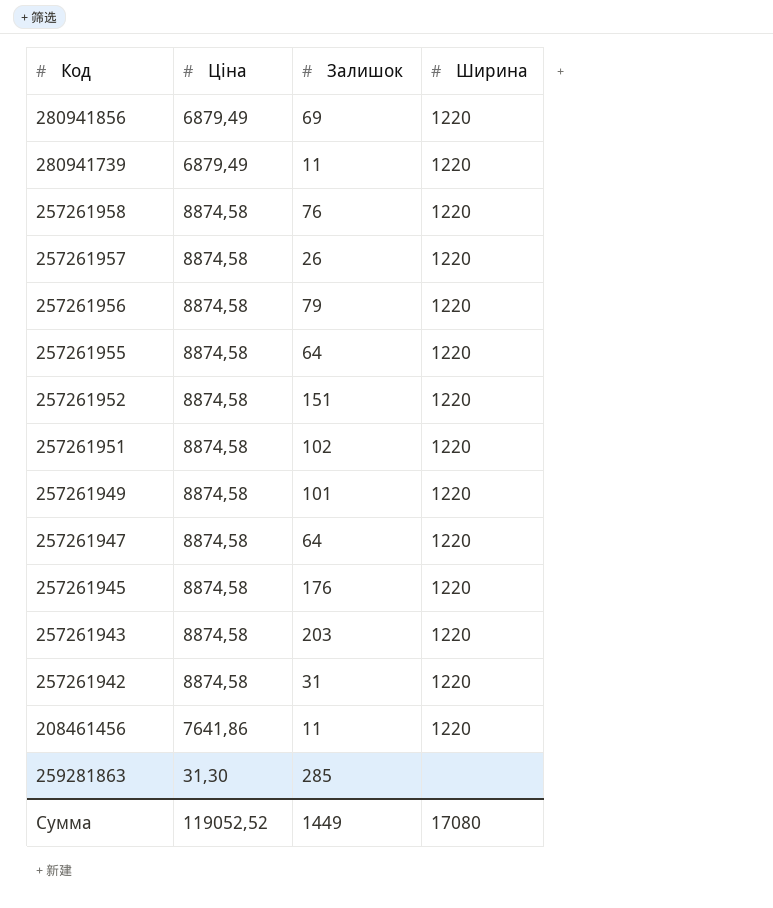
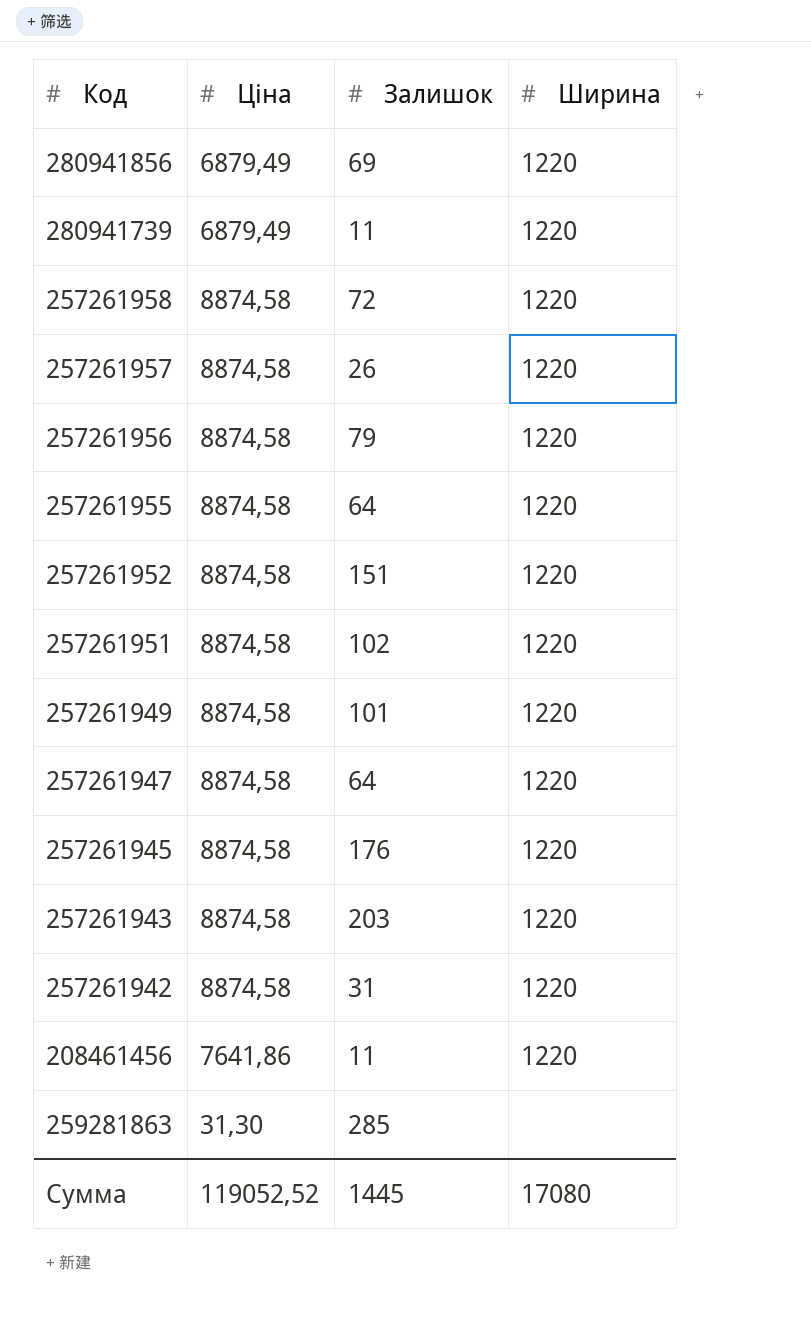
257261958 | Залишок: 76 -> 72
Сумма | Залишок: 1449 -> 1445

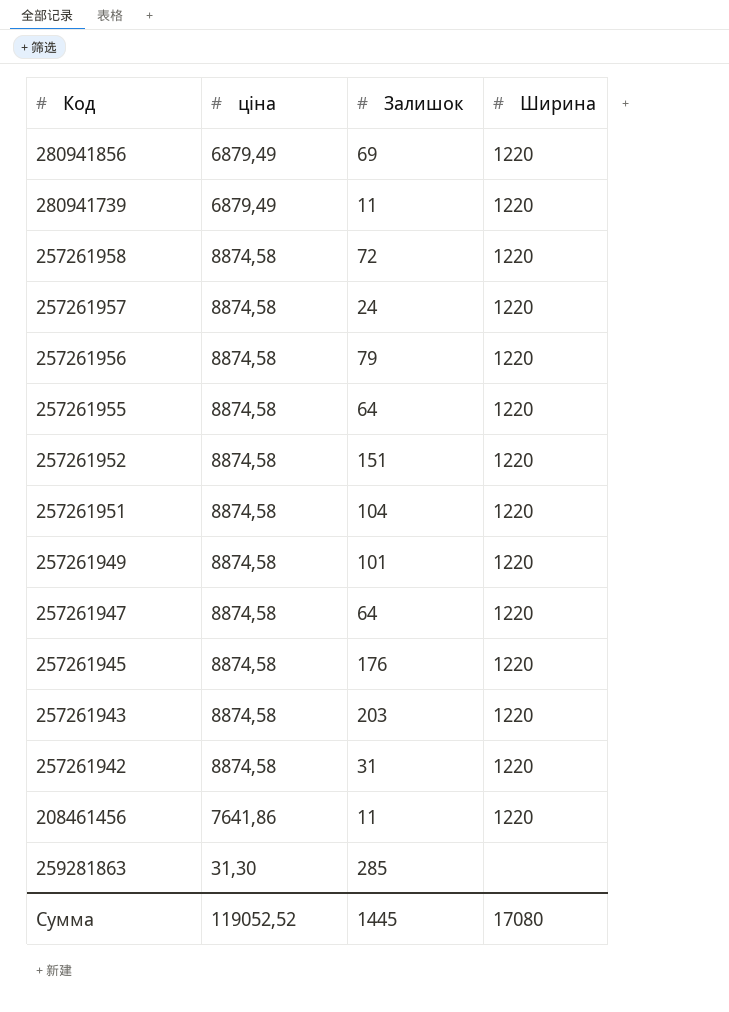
column name: Ціна -> ціна
257261957 | Залишок: 26 -> 24
257261951 | Залишок: 102 -> 104

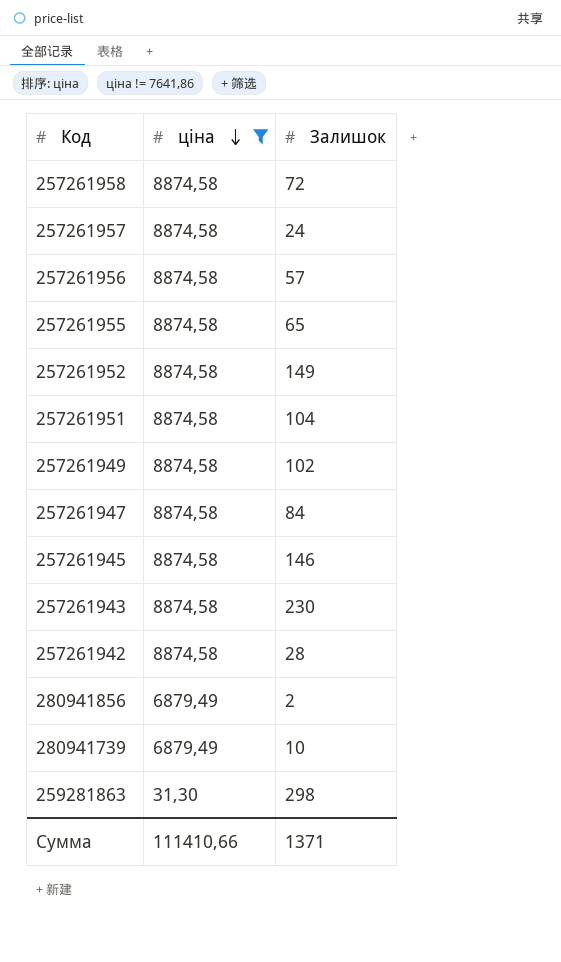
filter: none -> ціна != 7641,86
row order: none -> ціна descending
column Ширина | position: 4 -> none
257261956 | Залишок: 79 -> 57
257261955 | Залишок: 64 -> 65
257261952 | Залишок: 151 -> 149
257261949 | Залишок: 101 -> 102
257261947 | Залишок: 64 -> 84
257261945 | Залишок: 176 -> 146
257261943 | Залишок: 203 -> 230
257261942 | Залишок: 31 -> 28
280941856 | Залишок: 69 -> 2
280941739 | Залишок: 11 -> 10
259281863 | Залишок: 285 -> 298
Сумма | ціна: 119052,52 -> 111410,66
Сумма | Залишок: 1445 -> 1371

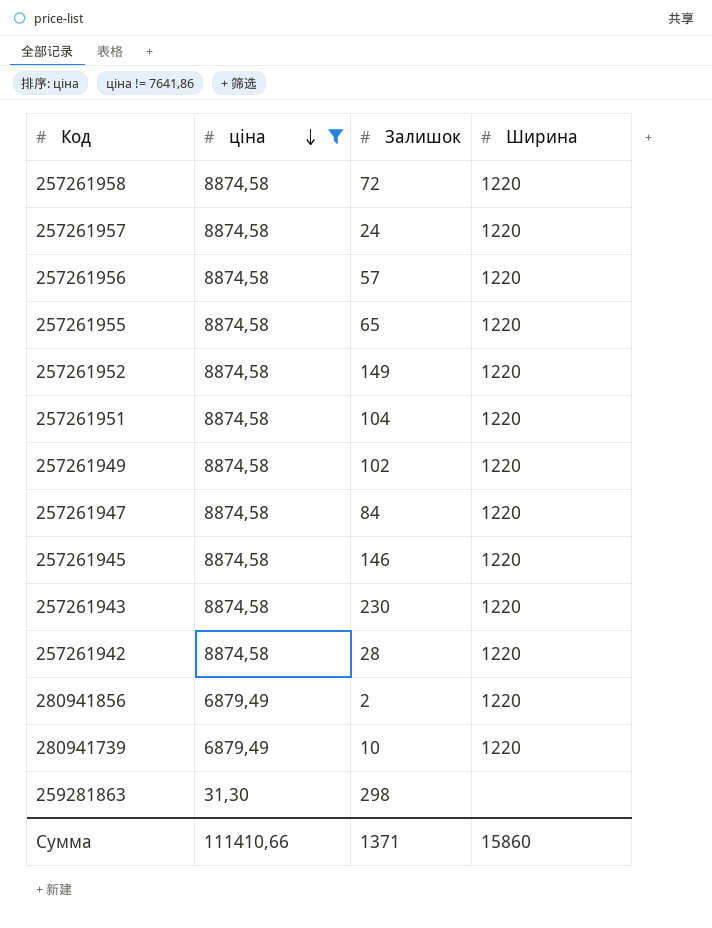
column Ширина | position: none -> 4

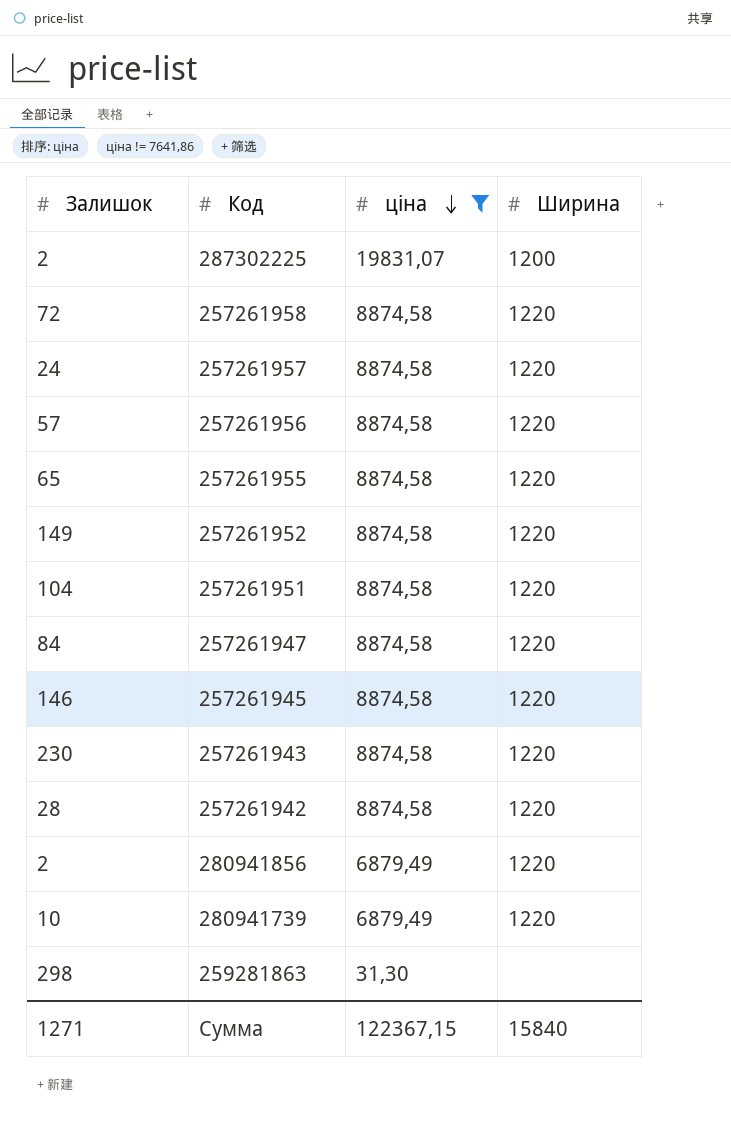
column Залишок | position: 3 -> 1
row 257261949: 8874,58 | 102 | 1220 -> none
row 287302225: none -> 2 | 19831,07 | 1200
Сумма | Залишок: 1371 -> 1271
Сумма | ціна: 111410,66 -> 122367,15
Сумма | Ширина: 15860 -> 15840

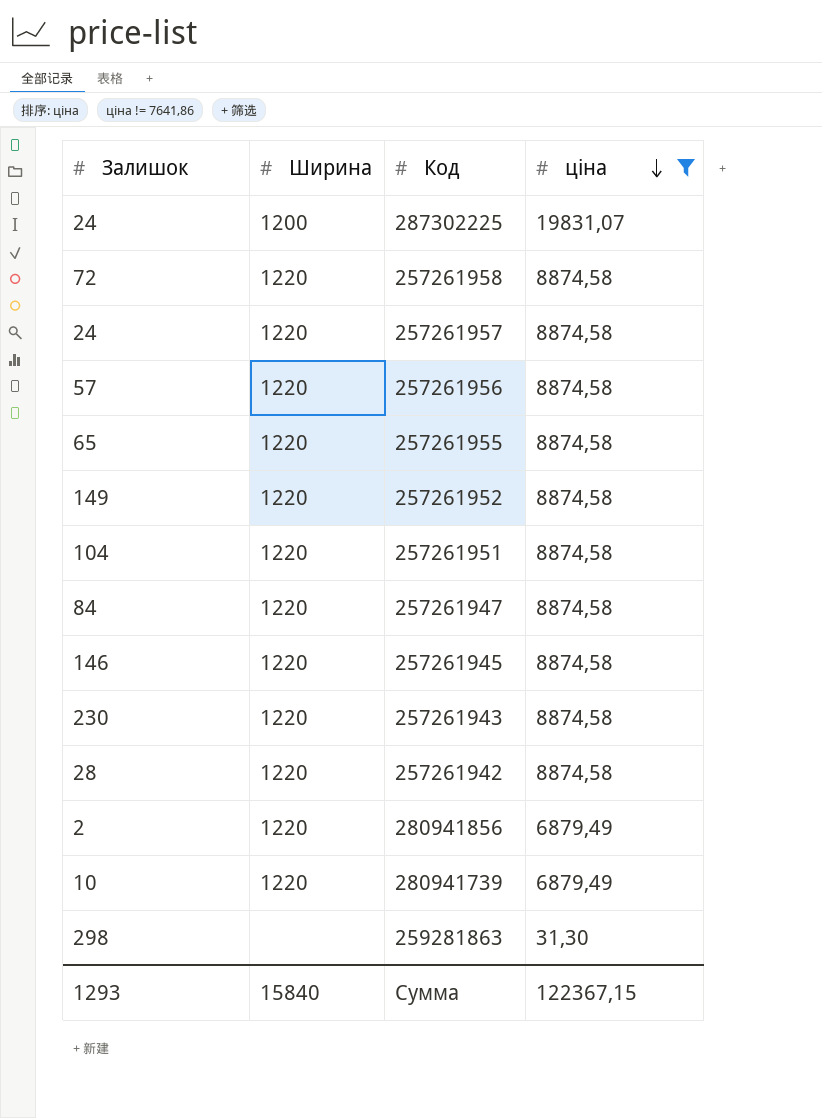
column Ширина | position: 4 -> 2
287302225 | Залишок: 2 -> 24
Сумма | Залишок: 1271 -> 1293

